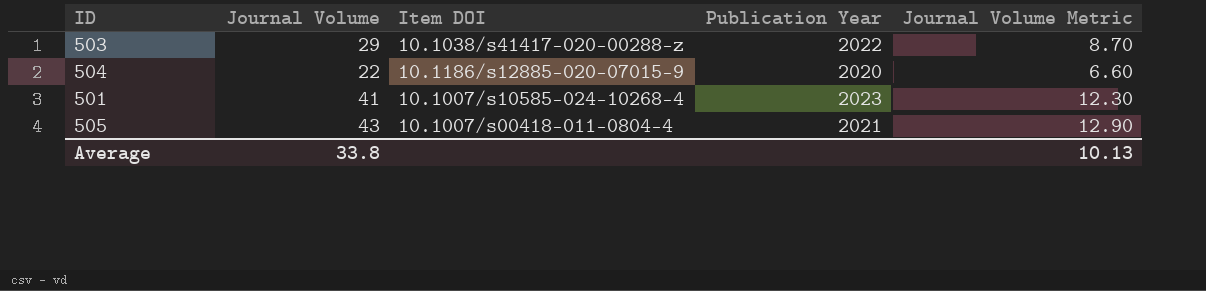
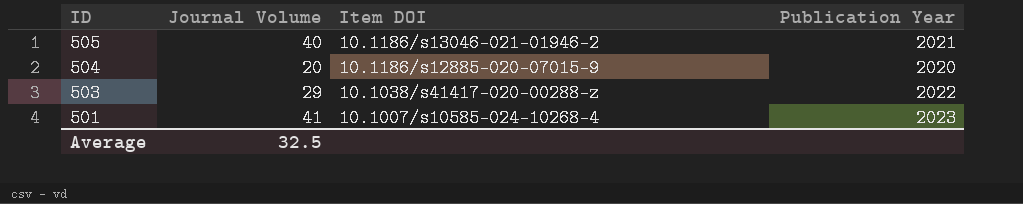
row order: none -> ID descending
column Journal Volume Metric | formula: [Journal Volume] * 0.3 -> none
505 | Journal Volume: 43 -> 40
505 | Item DOI: 10.1007/s00418-011-0804-4 -> 10.1186/s13046-021-01946-2
504 | Journal Volume: 22 -> 20
Average | Journal Volume: 33.8 -> 32.5

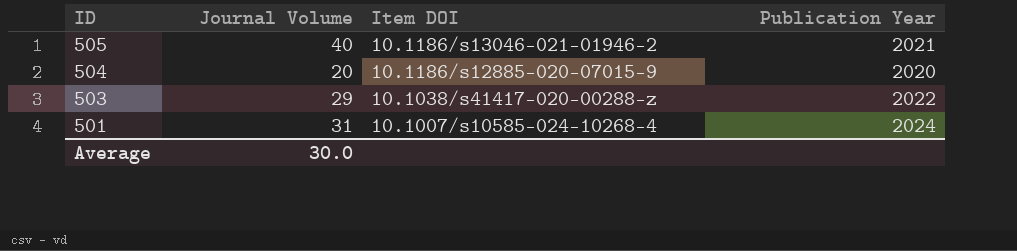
501 | Journal Volume: 41 -> 31
501 | Publication Year: 2023 -> 2024
Average | Journal Volume: 32.5 -> 30.0

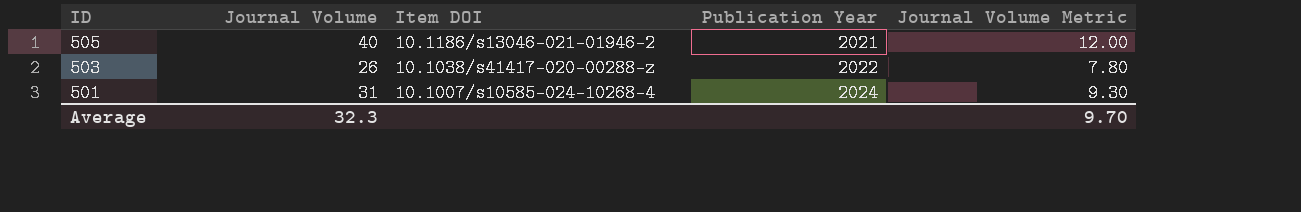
column Journal Volume Metric | formula: none -> [Journal Volume] * 0.3
row 504: 20 | 10.1186/s12885-020-07015-9 | 2020 -> none
503 | Journal Volume: 29 -> 26
Average | Journal Volume: 30.0 -> 32.3

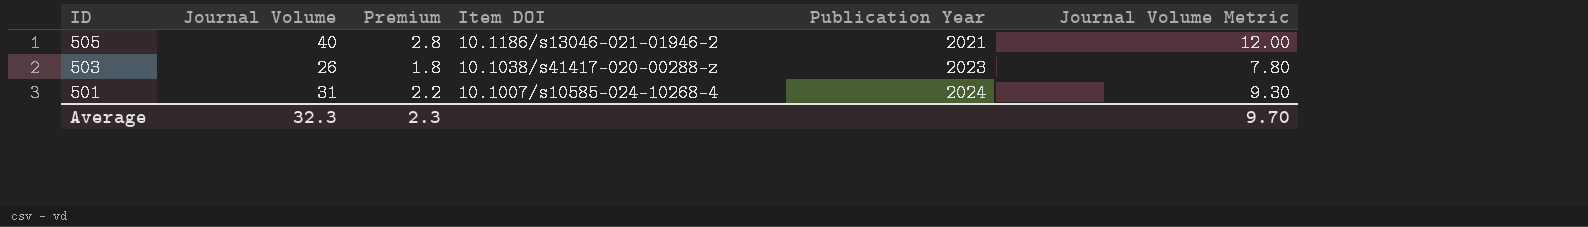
column Premium | formula: none -> [Journal Volume] * 0.07
503 | Publication Year: 2022 -> 2023

